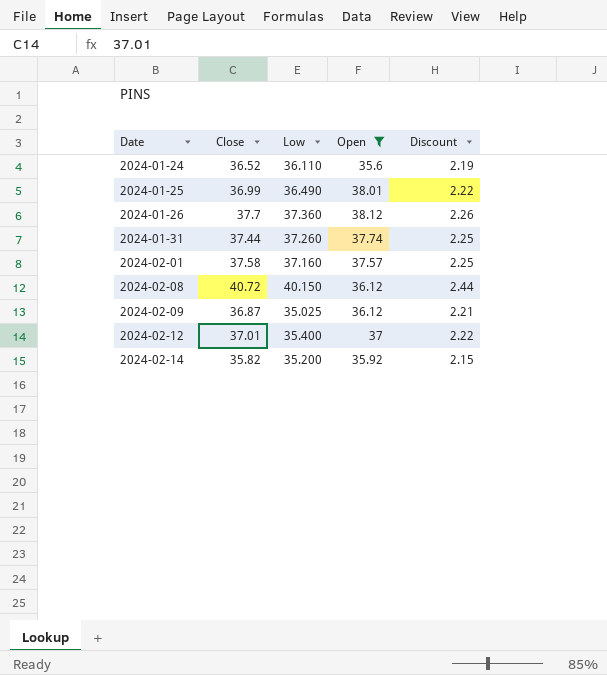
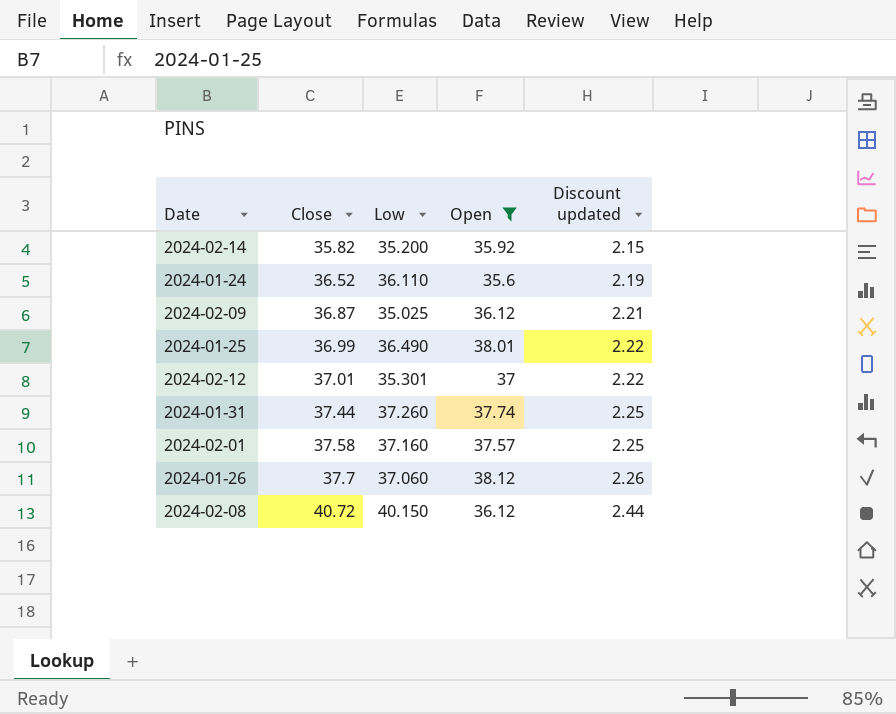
row order: Date ascending -> Close ascending
column name: Discount -> Discount updated
2024-02-12 | Low: 35.400 -> 35.301
2024-01-26 | Low: 37.360 -> 37.060

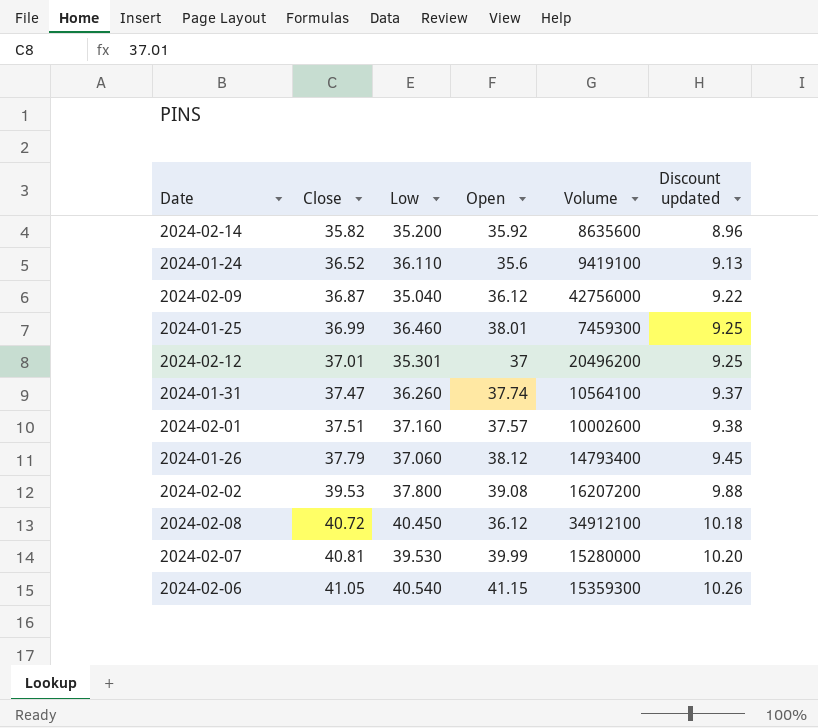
filter: Open <= 38.12 -> none
column Volume | position: none -> 5
column Discount updated | formula: [Close] * 0.06 -> [Close] * 0.25
2024-02-09 | Low: 35.025 -> 35.040
2024-01-25 | Low: 36.490 -> 36.460
2024-01-31 | Close: 37.44 -> 37.47
2024-01-31 | Low: 37.260 -> 36.260
2024-02-01 | Close: 37.58 -> 37.51
2024-01-26 | Close: 37.7 -> 37.79
2024-02-08 | Low: 40.150 -> 40.450

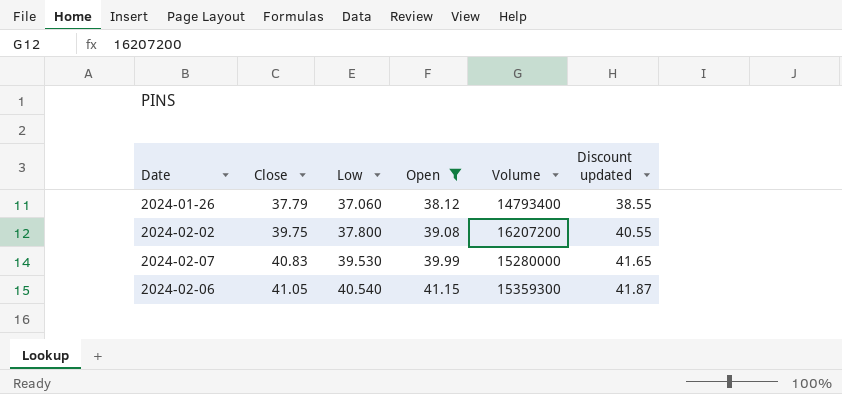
filter: none -> Open >= 38.12
column Discount updated | formula: [Close] * 0.25 -> [Close] * 1.02
2024-02-02 | Close: 39.53 -> 39.75
2024-02-07 | Close: 40.81 -> 40.83

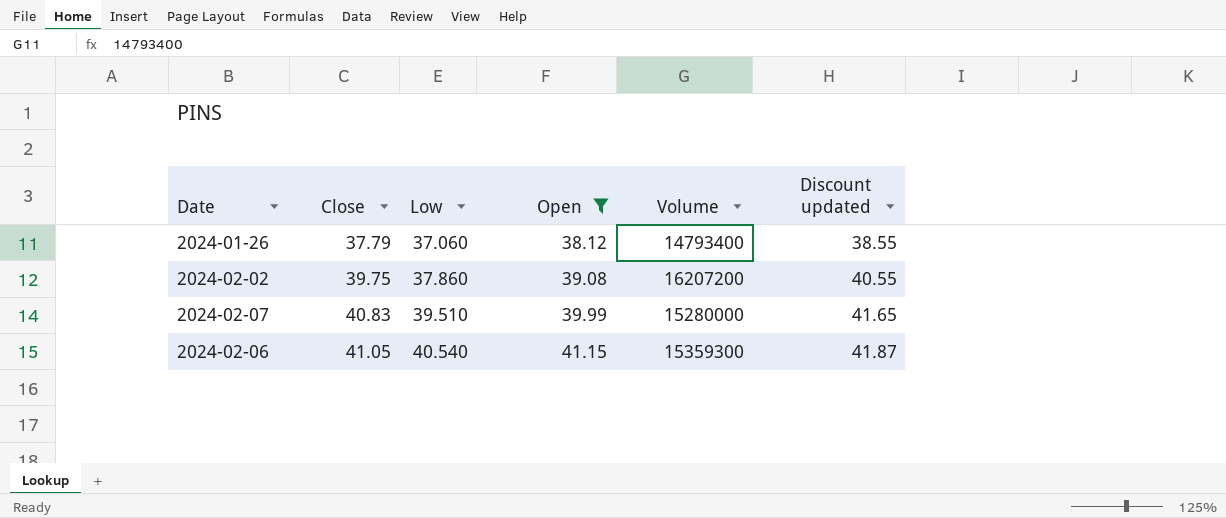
2024-02-02 | Low: 37.800 -> 37.860
2024-02-07 | Low: 39.530 -> 39.510

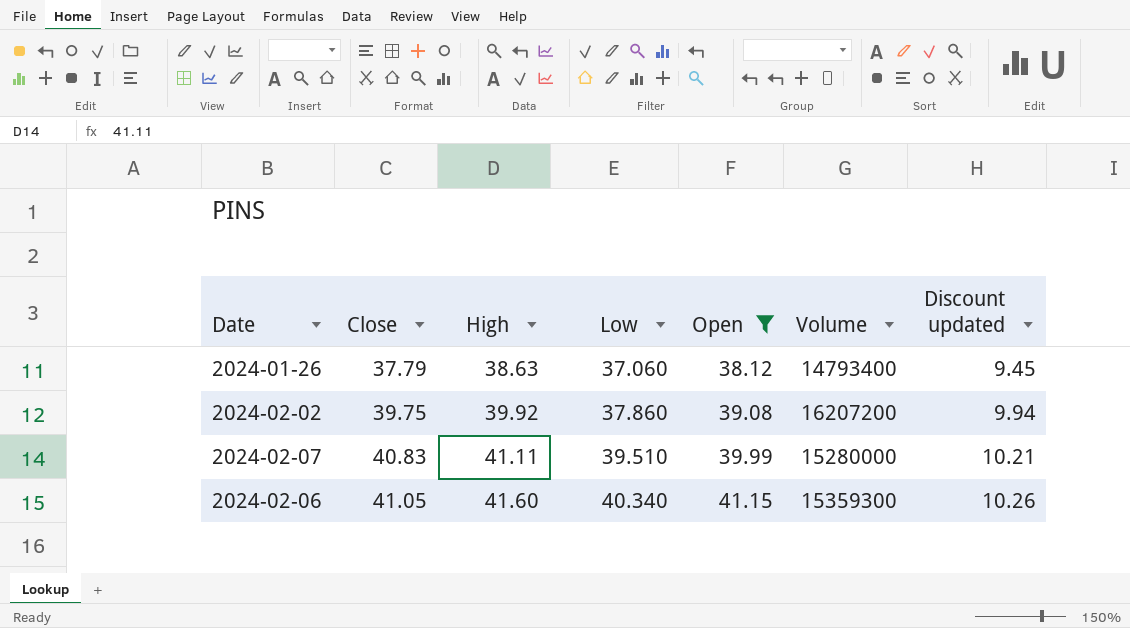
column High | position: none -> 3
column Discount updated | formula: [Close] * 1.02 -> [Close] * 0.25
2024-02-06 | Low: 40.540 -> 40.340

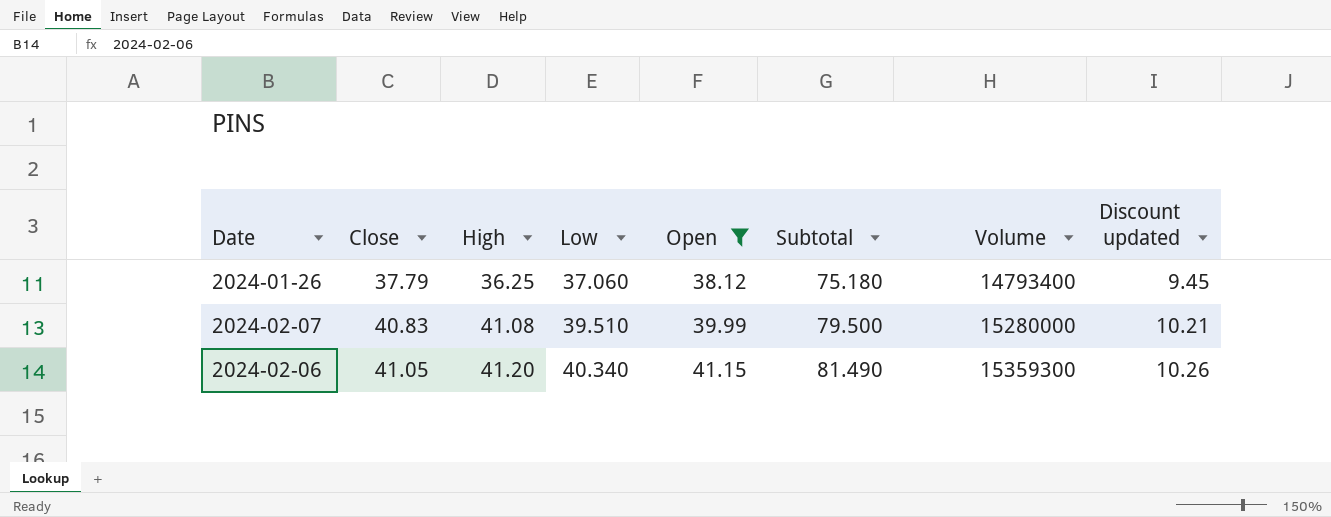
column Subtotal | formula: none -> [Low] + [Open]
row 2024-02-02: 39.75 | 39.92 | 37.860 | 39.08 | 16207200 | 9.94 -> none
2024-01-26 | High: 38.63 -> 36.25
2024-02-07 | High: 41.11 -> 41.08
2024-02-06 | High: 41.60 -> 41.20

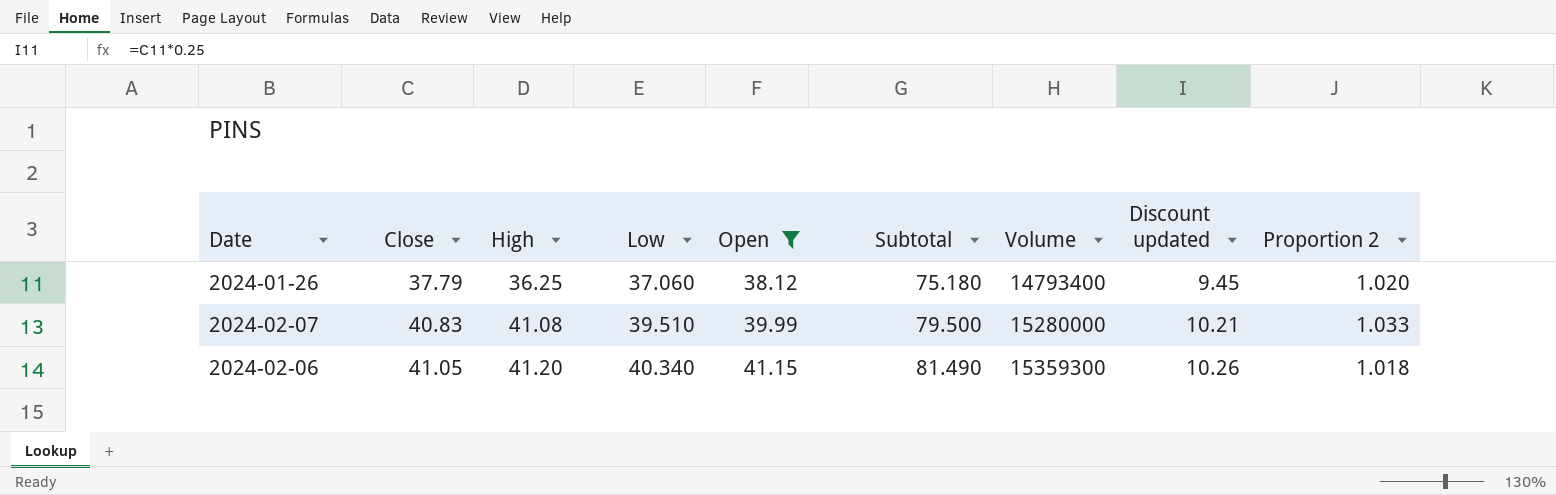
column Proportion 2 | formula: none -> [Close] / [Low]

